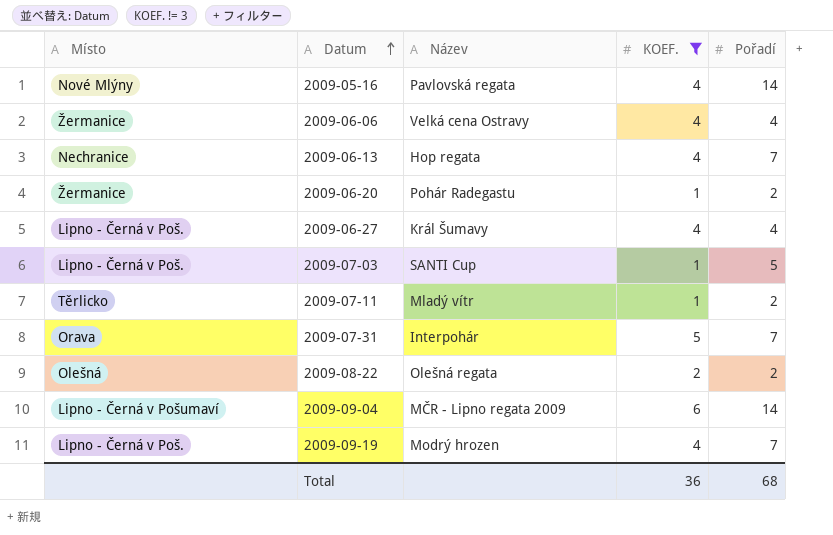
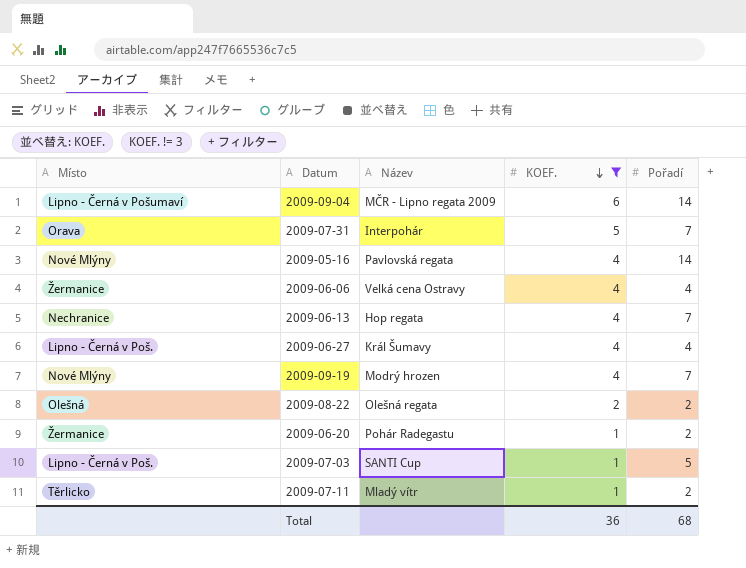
row order: Datum ascending -> KOEF. descending
2009-09-19 | Místo: Lipno - Černá v Poš. -> Nové Mlýny

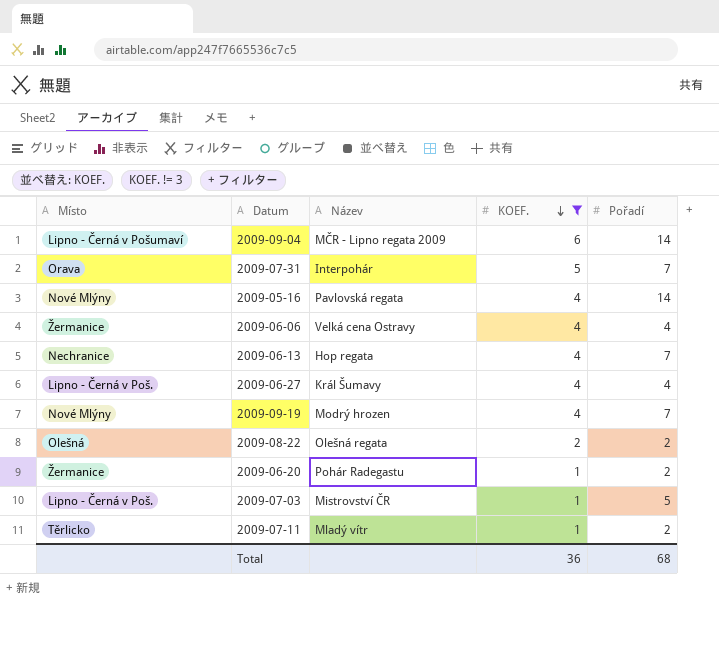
2009-07-03 | Název: SANTI Cup -> Mistrovství ČR

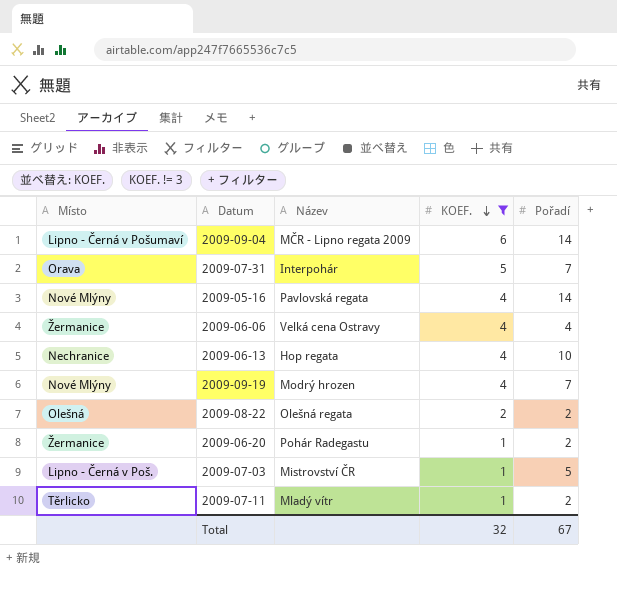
row 2009-06-27: Lipno - Černá v Poš. | Král Šumavy | 4 | 4 -> none
2009-06-13 | Pořadí: 7 -> 10
Total | KOEF.: 36 -> 32
Total | Pořadí: 68 -> 67

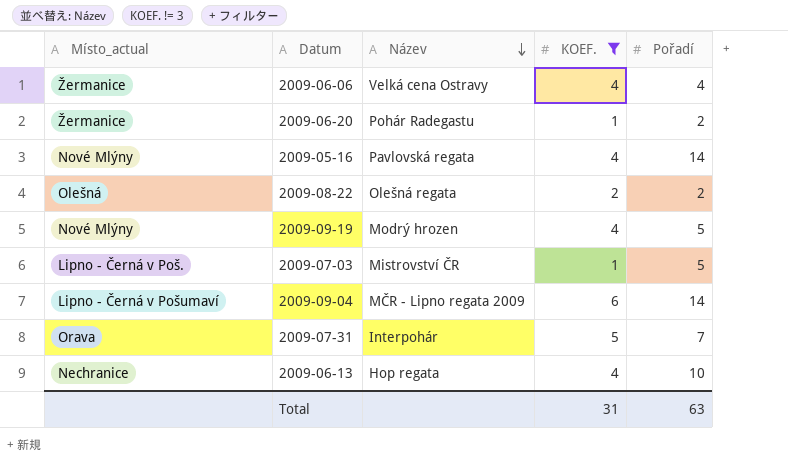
row order: KOEF. descending -> Název descending
column name: Místo -> Místo_actual
row 2009-07-11: Těrlicko | Mladý vítr | 1 | 2 -> none
2009-09-19 | Pořadí: 7 -> 5
Total | KOEF.: 32 -> 31
Total | Pořadí: 67 -> 63

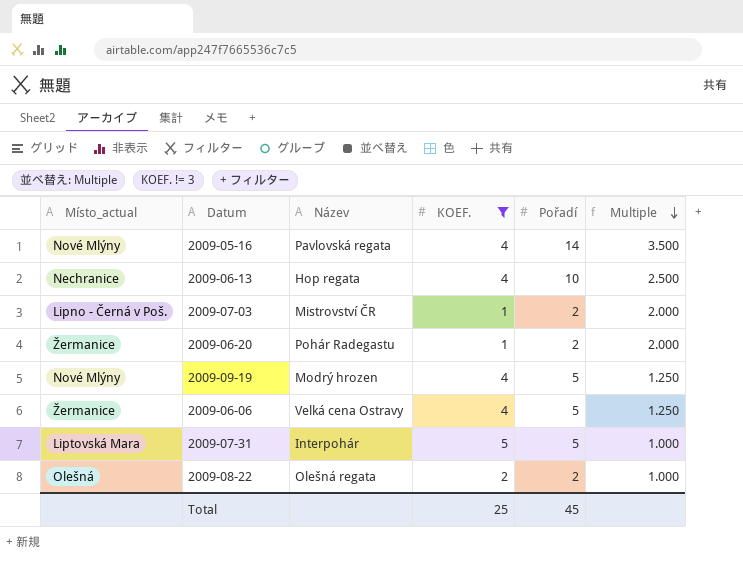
row order: Název descending -> Multiple descending
column Multiple | formula: none -> [Pořadí] / [KOEF.]
row 2009-09-04: Lipno - Černá v Pošumaví | MČR - Lipno regata 2009 | 6 | 14 -> none
2009-07-03 | Pořadí: 5 -> 2
2009-06-06 | Pořadí: 4 -> 5
2009-07-31 | Místo_actual: Orava -> Liptovská Mara
2009-07-31 | Pořadí: 7 -> 5
Total | KOEF.: 31 -> 25
Total | Pořadí: 63 -> 45

